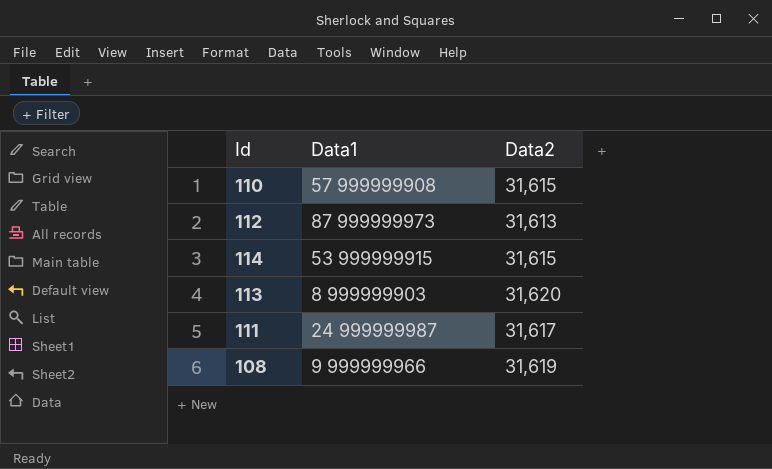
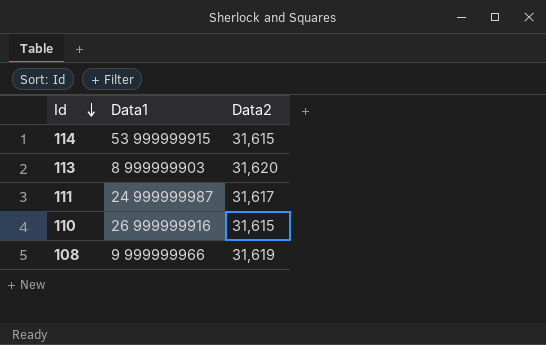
row order: none -> Id descending
row 112: 87 999999973 | 31,613 -> none
110 | Data1: 57 999999908 -> 26 999999916

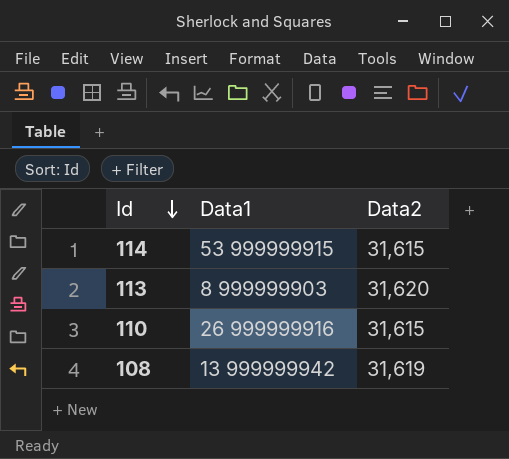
row 111: 24 999999987 | 31,617 -> none
108 | Data1: 9 999999966 -> 13 999999942

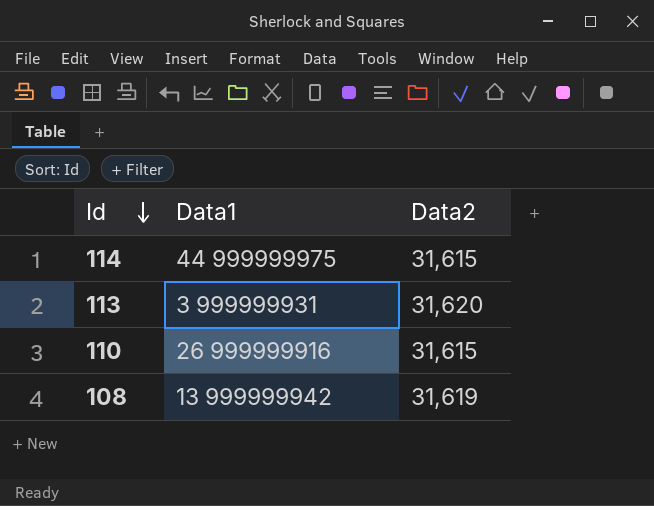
114 | Data1: 53 999999915 -> 44 999999975
113 | Data1: 8 999999903 -> 3 999999931

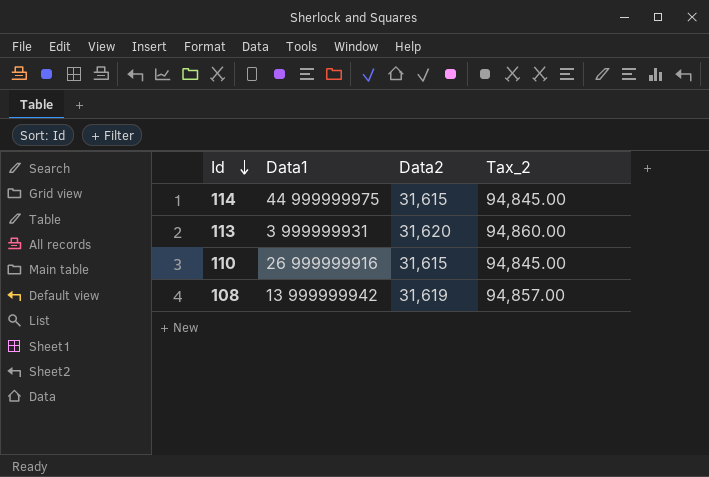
column Tax_2 | formula: none -> [Data2] * 3

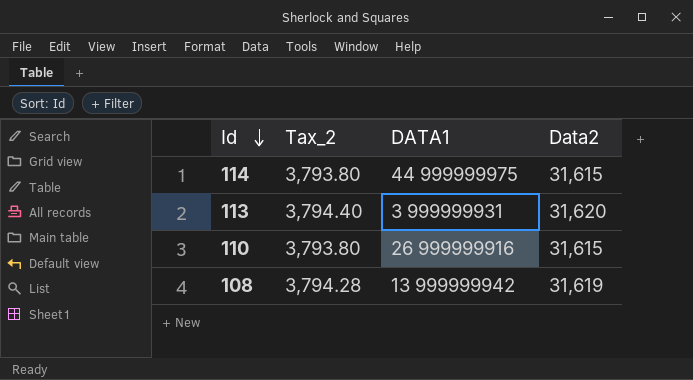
column Tax_2 | formula: [Data2] * 3 -> [Data2] * 0.12
column Tax_2 | position: 4 -> 2
column name: Data1 -> DATA1

